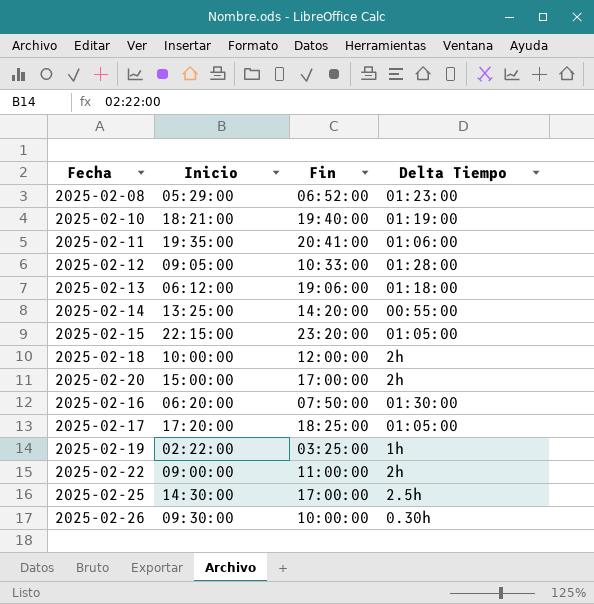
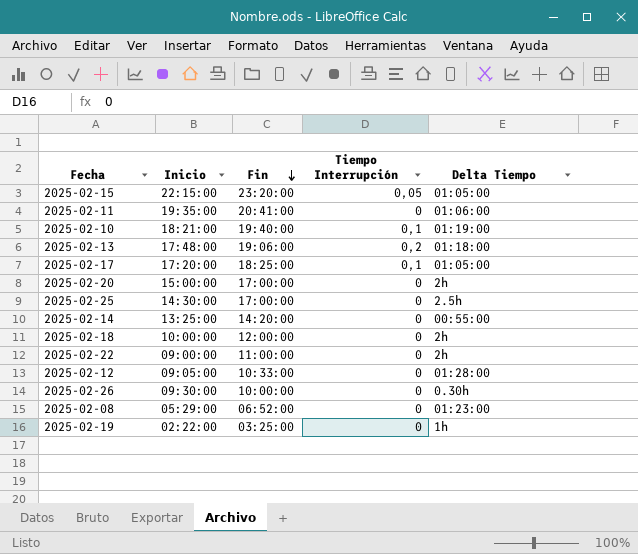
row order: none -> Fin descending
column Tiempo Interrupción | position: none -> 4
row 2025-02-16: 06:20:00 | 07:50:00 | 01:30:00 -> none
2025-02-13 | Inicio: 06:12:00 -> 17:48:00

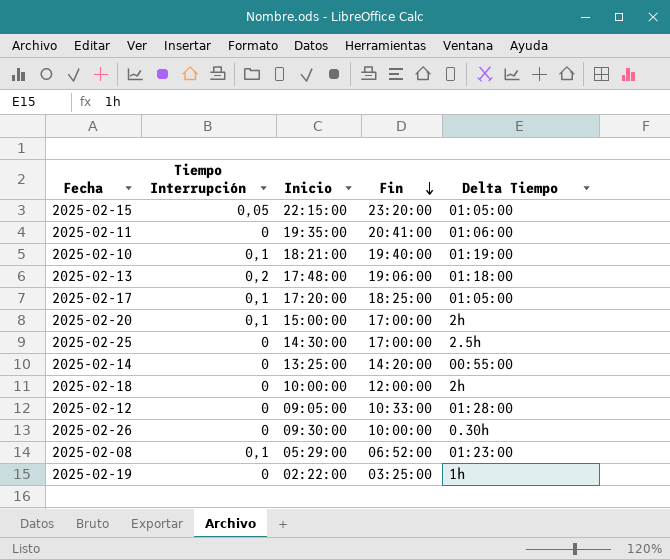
column Tiempo Interrupción | position: 4 -> 2
row 2025-02-22: 09:00:00 | 11:00:00 | 0 | 2h -> none
2025-02-20 | Tiempo Interrupción: 0 -> 0,1
2025-02-08 | Tiempo Interrupción: 0 -> 0,1

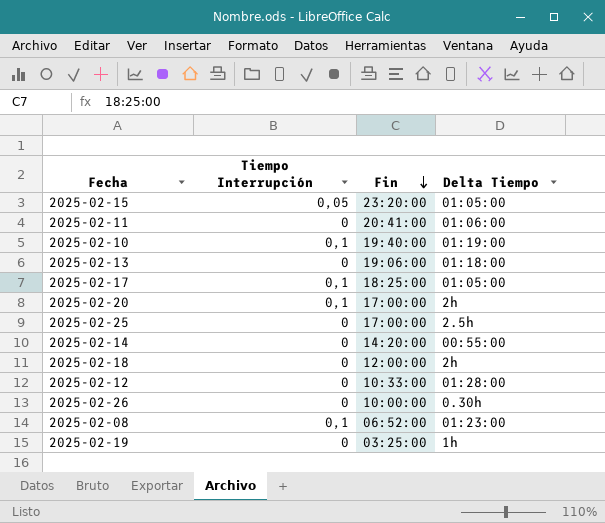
column Inicio | position: 3 -> none
2025-02-13 | Tiempo Interrupción: 0,2 -> 0

